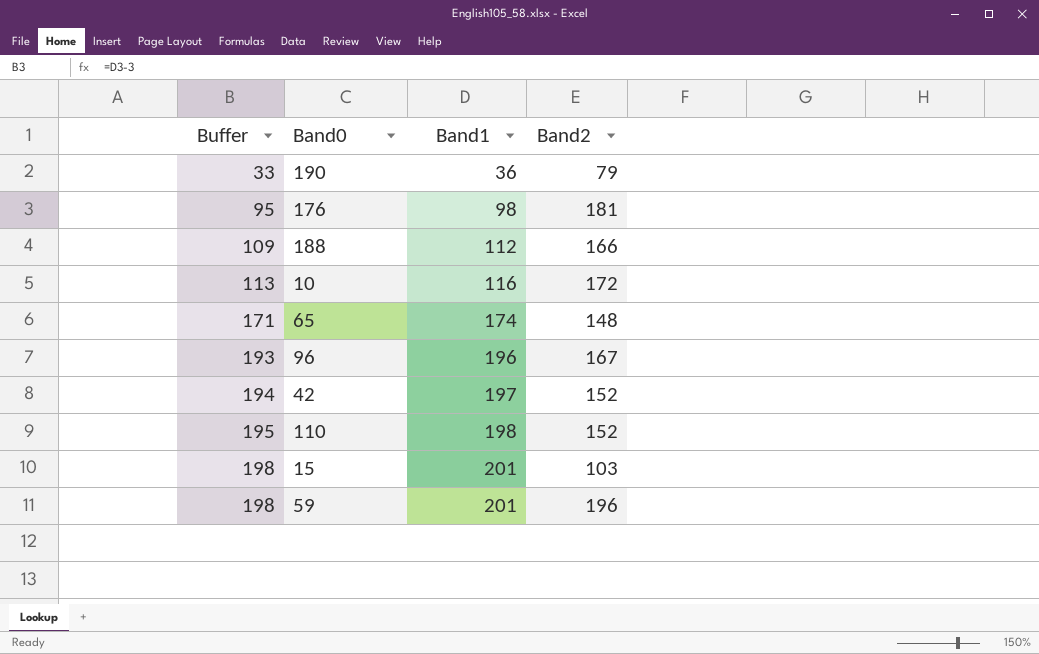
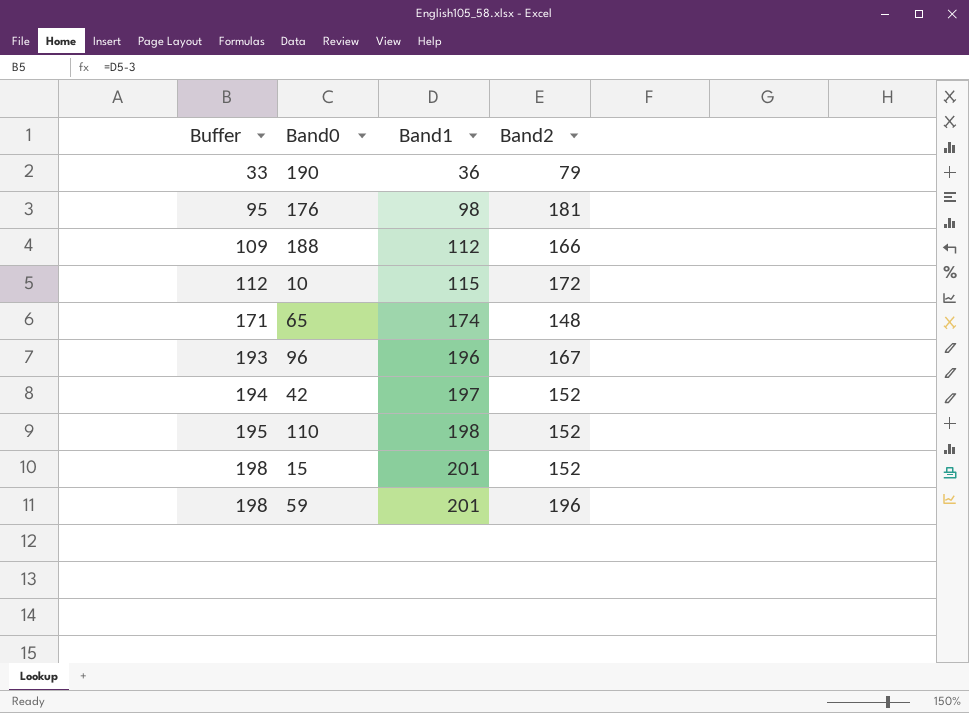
10 | Buffer: 113 -> 112
10 | Band1: 116 -> 115
15 | Band2: 103 -> 152

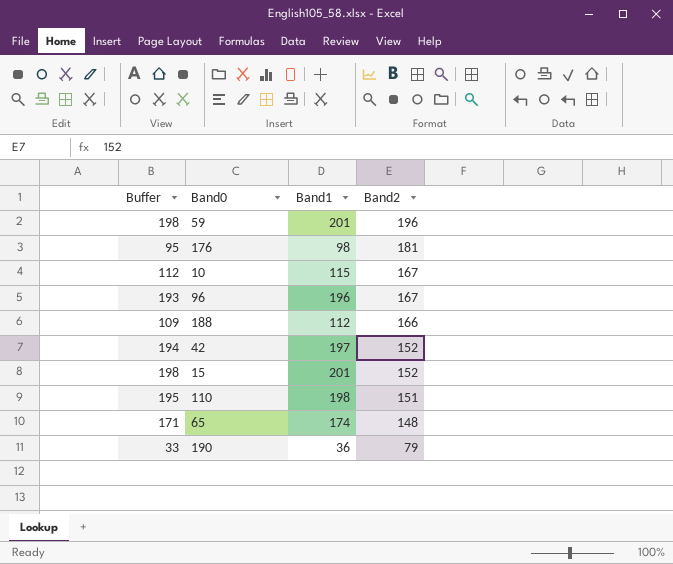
row order: Buffer ascending -> Band2 descending
10 | Band2: 172 -> 167
110 | Band2: 152 -> 151

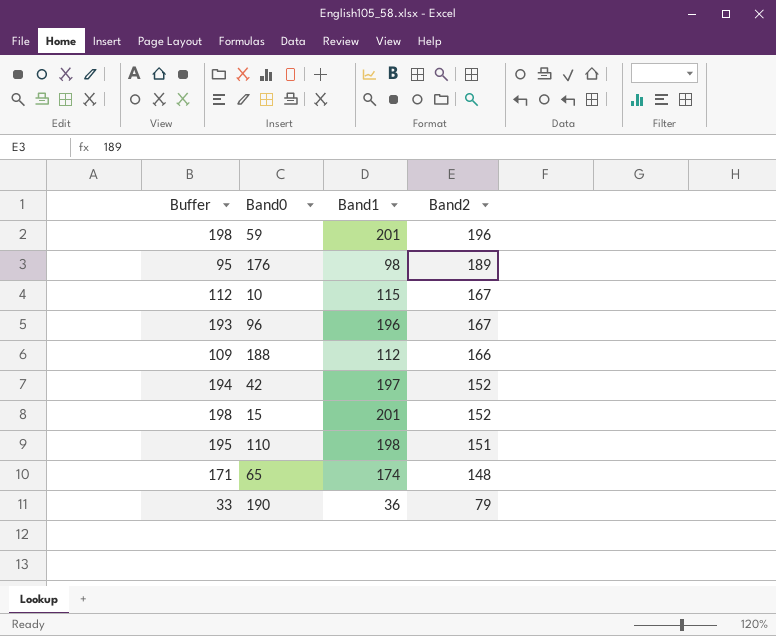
176 | Band2: 181 -> 189

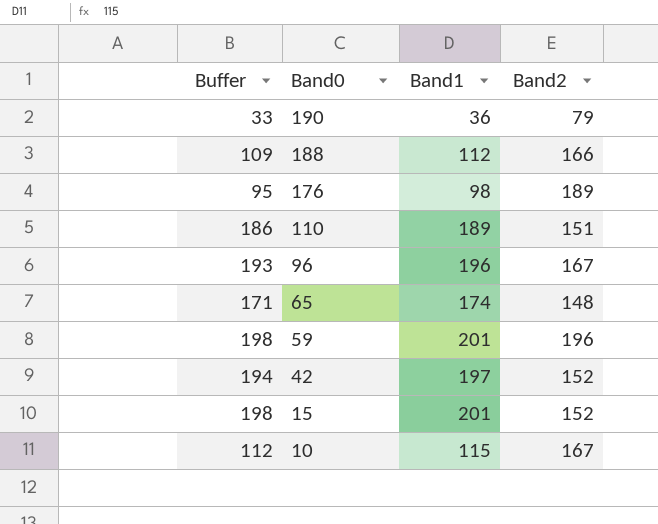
row order: Band2 descending -> Band0 descending
110 | Buffer: 195 -> 186
110 | Band1: 198 -> 189

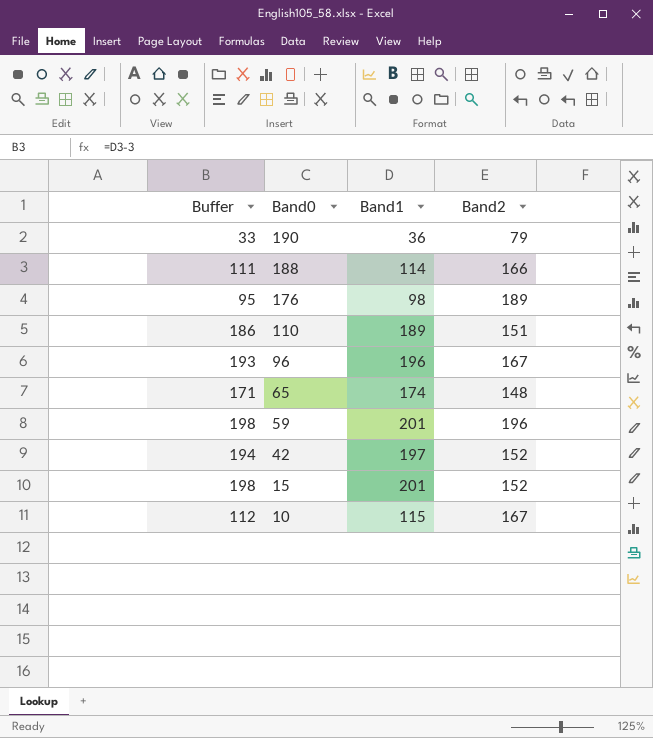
188 | Buffer: 109 -> 111
188 | Band1: 112 -> 114

